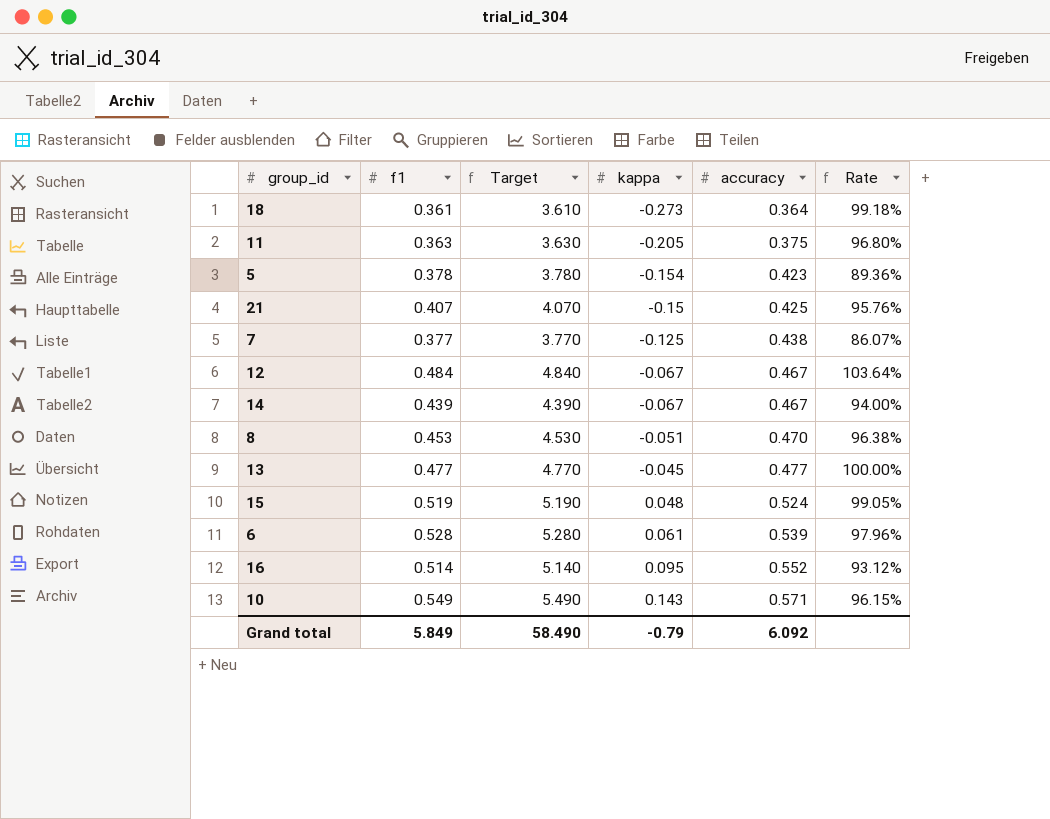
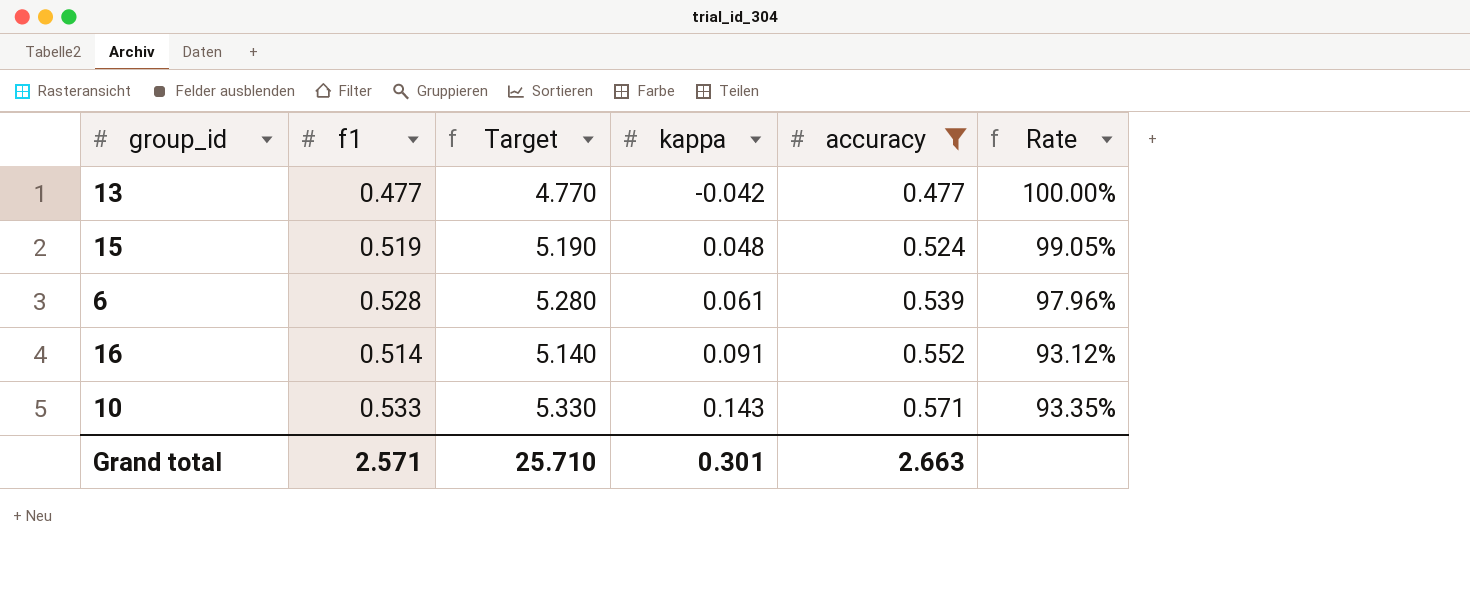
filter: none -> accuracy >= 0.477
13 | kappa: -0.045 -> -0.042
16 | kappa: 0.095 -> 0.091
10 | f1: 0.549 -> 0.533
10 | Target: 5.490 -> 5.330
10 | Rate: 96.15% -> 93.35%
Grand total | f1: 5.849 -> 2.571
Grand total | Target: 58.490 -> 25.710
Grand total | kappa: -0.79 -> 0.301
Grand total | accuracy: 6.092 -> 2.663

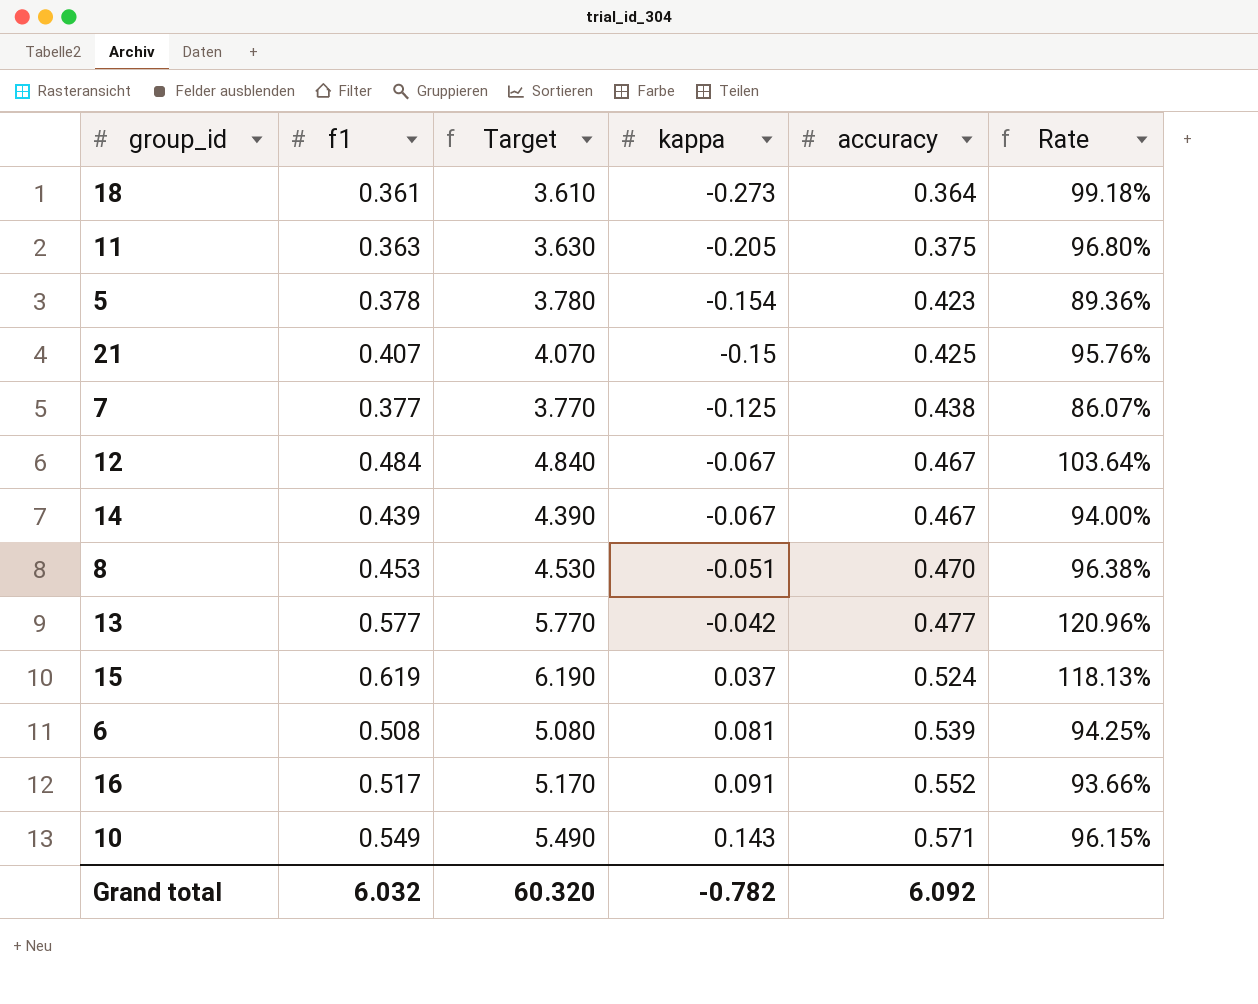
filter: accuracy >= 0.477 -> none
13 | f1: 0.477 -> 0.577
13 | Target: 4.770 -> 5.770
13 | Rate: 100.00% -> 120.96%
15 | f1: 0.519 -> 0.619
15 | Target: 5.190 -> 6.190
15 | kappa: 0.048 -> 0.037
15 | Rate: 99.05% -> 118.13%
6 | f1: 0.528 -> 0.508
6 | Target: 5.280 -> 5.080
6 | kappa: 0.061 -> 0.081
6 | Rate: 97.96% -> 94.25%
16 | f1: 0.514 -> 0.517
16 | Target: 5.140 -> 5.170
16 | Rate: 93.12% -> 93.66%
10 | f1: 0.533 -> 0.549
10 | Target: 5.330 -> 5.490
10 | Rate: 93.35% -> 96.15%
Grand total | f1: 2.571 -> 6.032
Grand total | Target: 25.710 -> 60.320
Grand total | kappa: 0.301 -> -0.782
Grand total | accuracy: 2.663 -> 6.092

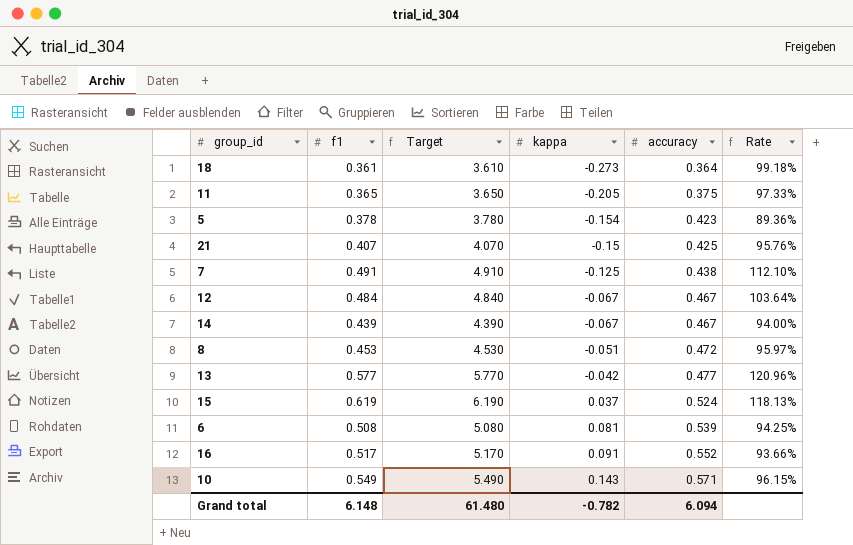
11 | f1: 0.363 -> 0.365
11 | Target: 3.630 -> 3.650
11 | Rate: 96.80% -> 97.33%
7 | f1: 0.377 -> 0.491
7 | Target: 3.770 -> 4.910
7 | Rate: 86.07% -> 112.10%
8 | accuracy: 0.470 -> 0.472
8 | Rate: 96.38% -> 95.97%
Grand total | f1: 6.032 -> 6.148
Grand total | Target: 60.320 -> 61.480
Grand total | accuracy: 6.092 -> 6.094

